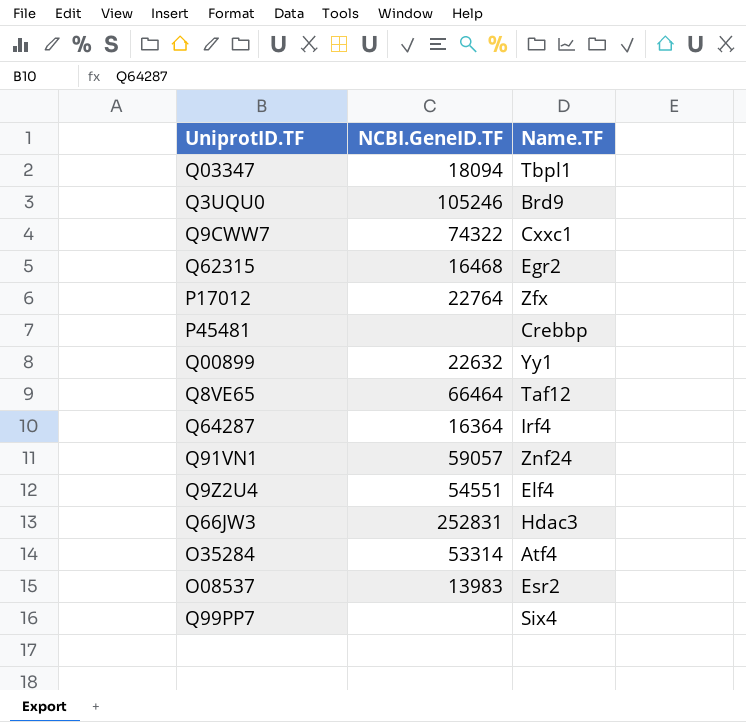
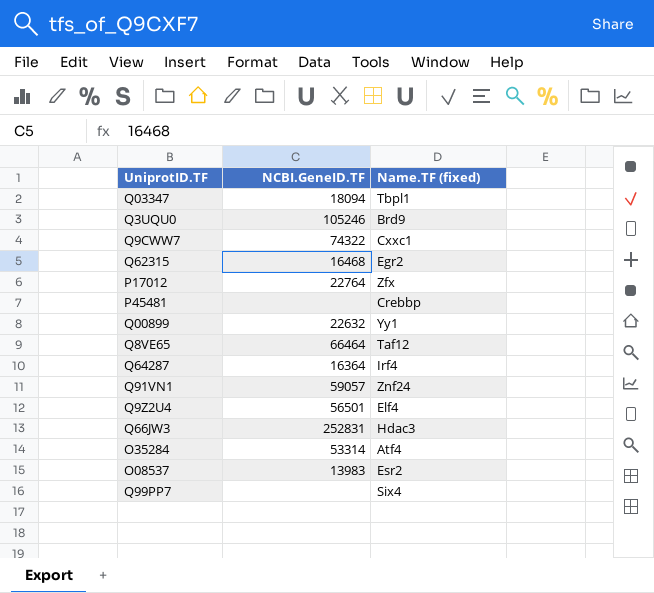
column name: Name.TF -> Name.TF (fixed)
Q9Z2U4 | NCBI.GeneID.TF: 54551 -> 56501

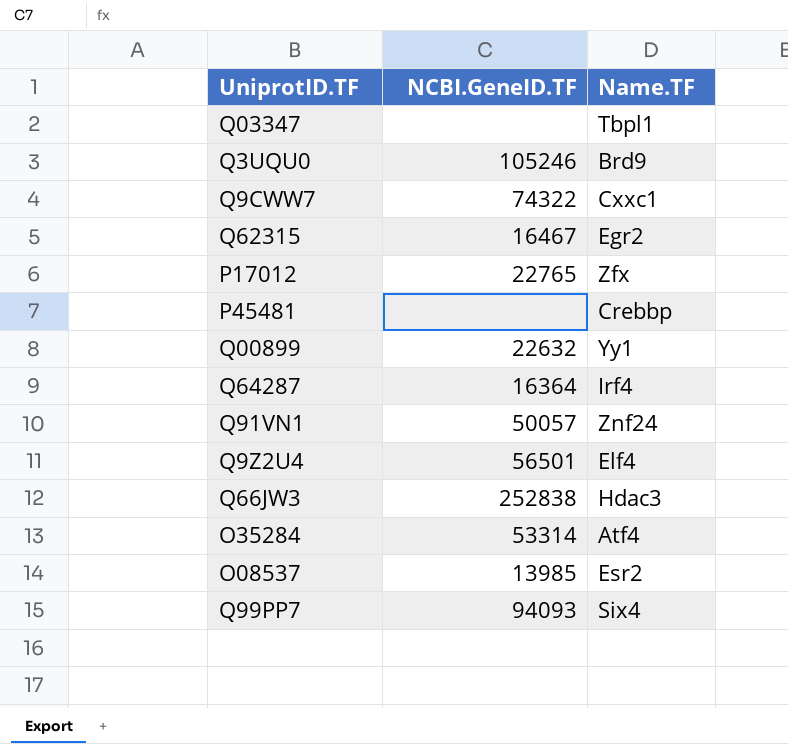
column name: Name.TF (fixed) -> Name.TF
row Q8VE65: 66464 | Taf12 -> none
Q03347 | NCBI.GeneID.TF: 18094 -> none
Q62315 | NCBI.GeneID.TF: 16468 -> 16467
P17012 | NCBI.GeneID.TF: 22764 -> 22765
Q91VN1 | NCBI.GeneID.TF: 59057 -> 50057
Q66JW3 | NCBI.GeneID.TF: 252831 -> 252838
O08537 | NCBI.GeneID.TF: 13983 -> 13985
Q99PP7 | NCBI.GeneID.TF: none -> 94093

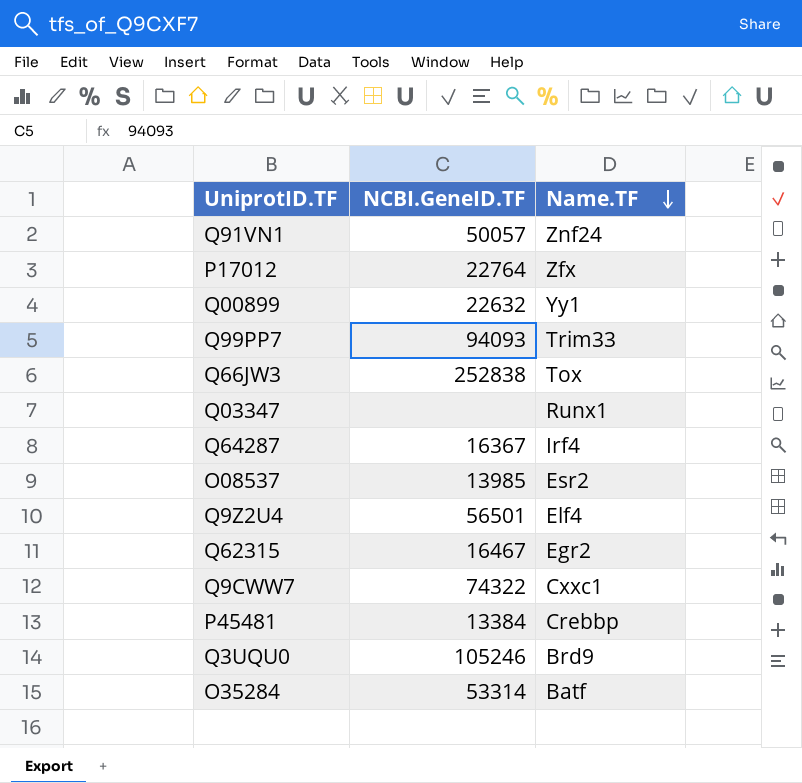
row order: none -> Name.TF descending
P17012 | NCBI.GeneID.TF: 22765 -> 22764
Q99PP7 | Name.TF: Six4 -> Trim33
Q66JW3 | Name.TF: Hdac3 -> Tox
Q03347 | Name.TF: Tbpl1 -> Runx1
Q64287 | NCBI.GeneID.TF: 16364 -> 16367
P45481 | NCBI.GeneID.TF: none -> 13384
O35284 | Name.TF: Atf4 -> Batf

